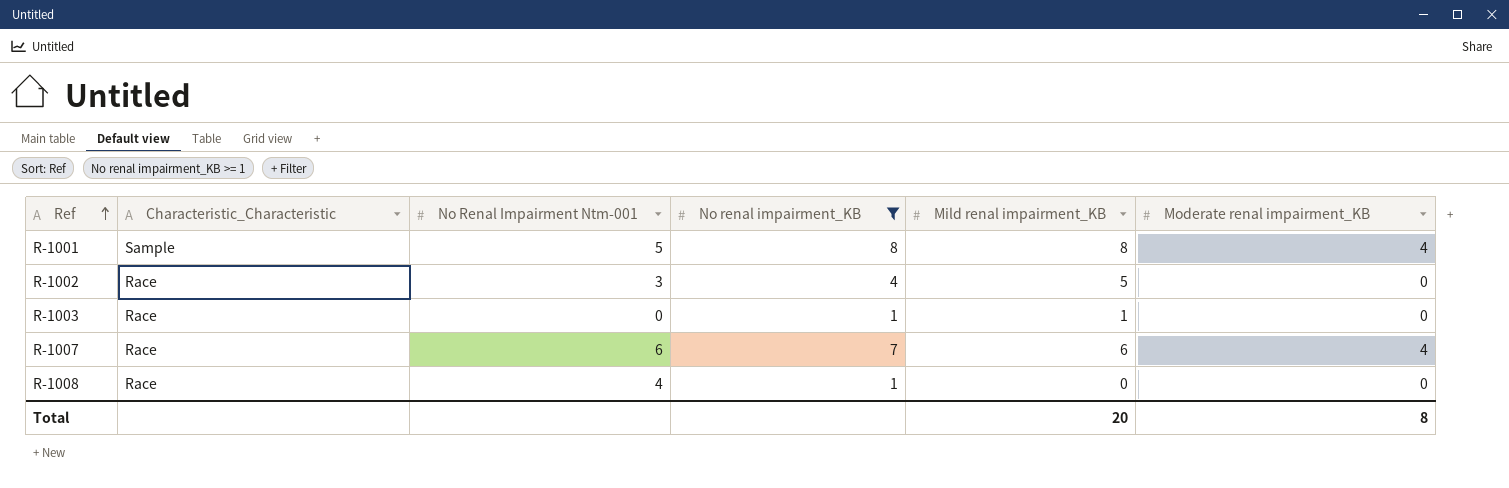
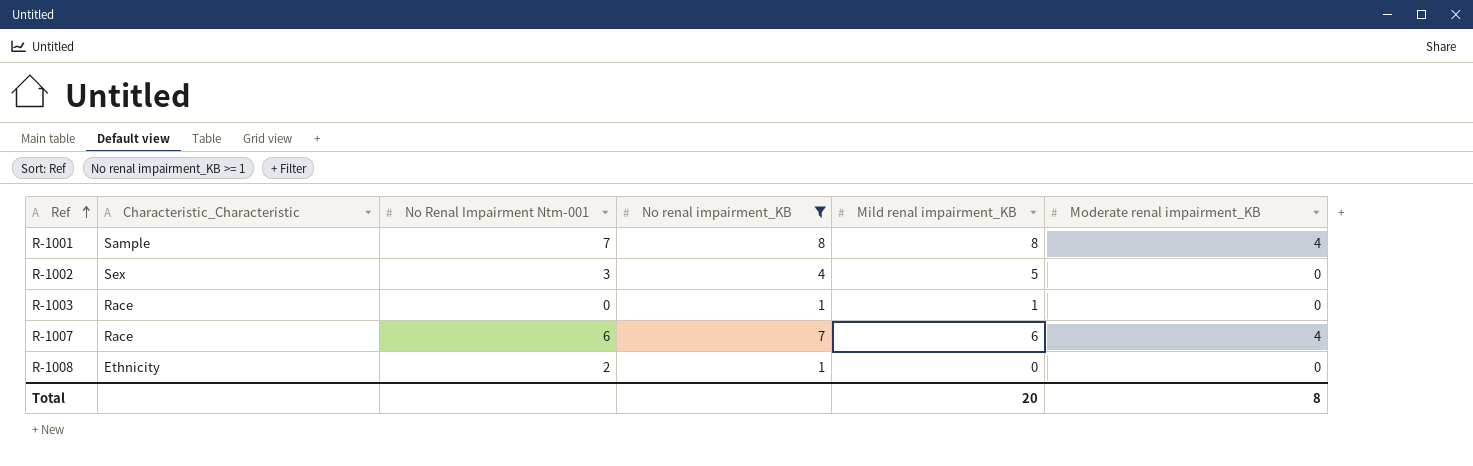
R-1001 | No Renal Impairment Ntm-001: 5 -> 7
R-1002 | Characteristic_Characteristic: Race -> Sex
R-1008 | Characteristic_Characteristic: Race -> Ethnicity
R-1008 | No Renal Impairment Ntm-001: 4 -> 2

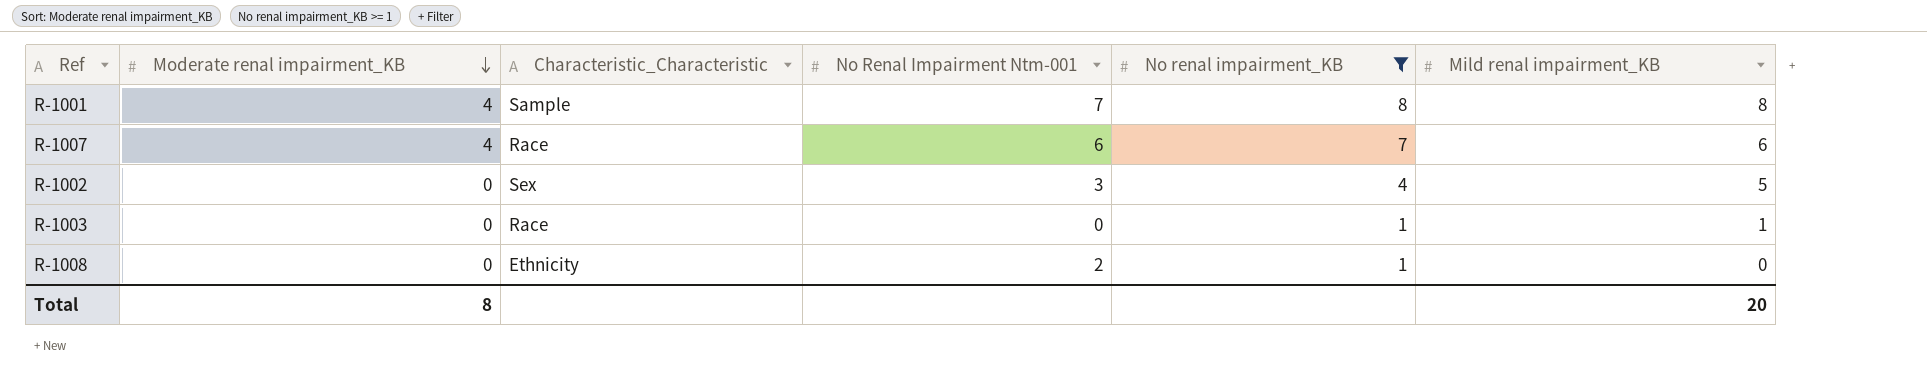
row order: Ref ascending -> Moderate renal impairment_KB descending
column Moderate renal impairment_KB | position: 6 -> 2

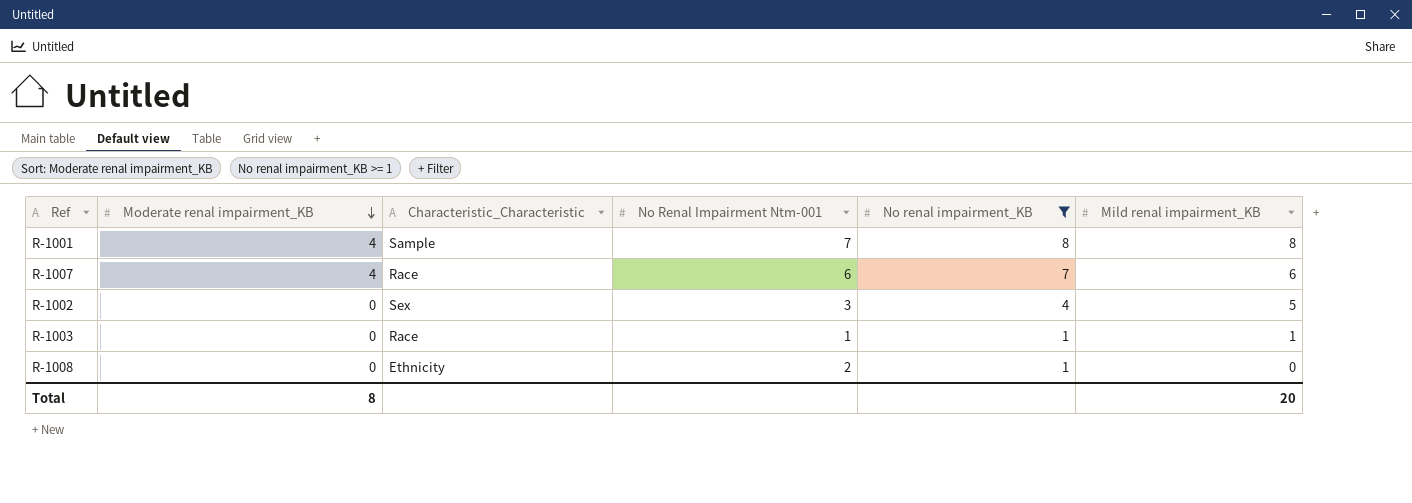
R-1003 | No Renal Impairment Ntm-001: 0 -> 1

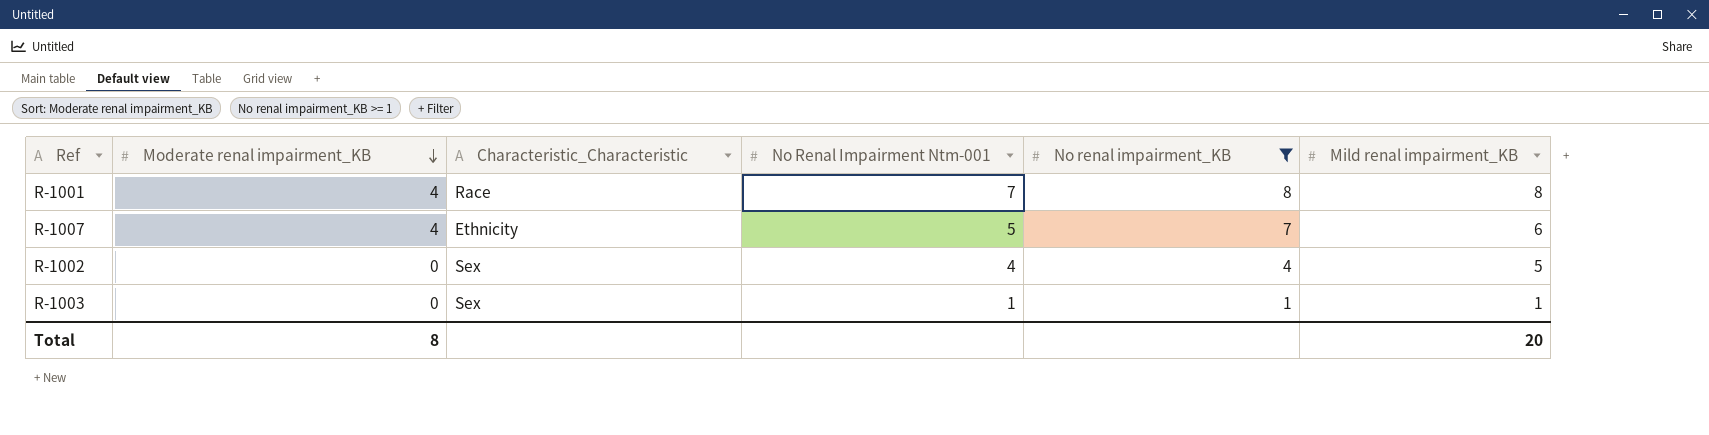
row R-1008: 0 | Ethnicity | 2 | 1 | 0 -> none
R-1001 | Characteristic_Characteristic: Sample -> Race
R-1007 | Characteristic_Characteristic: Race -> Ethnicity
R-1007 | No Renal Impairment Ntm-001: 6 -> 5
R-1002 | No Renal Impairment Ntm-001: 3 -> 4
R-1003 | Characteristic_Characteristic: Race -> Sex

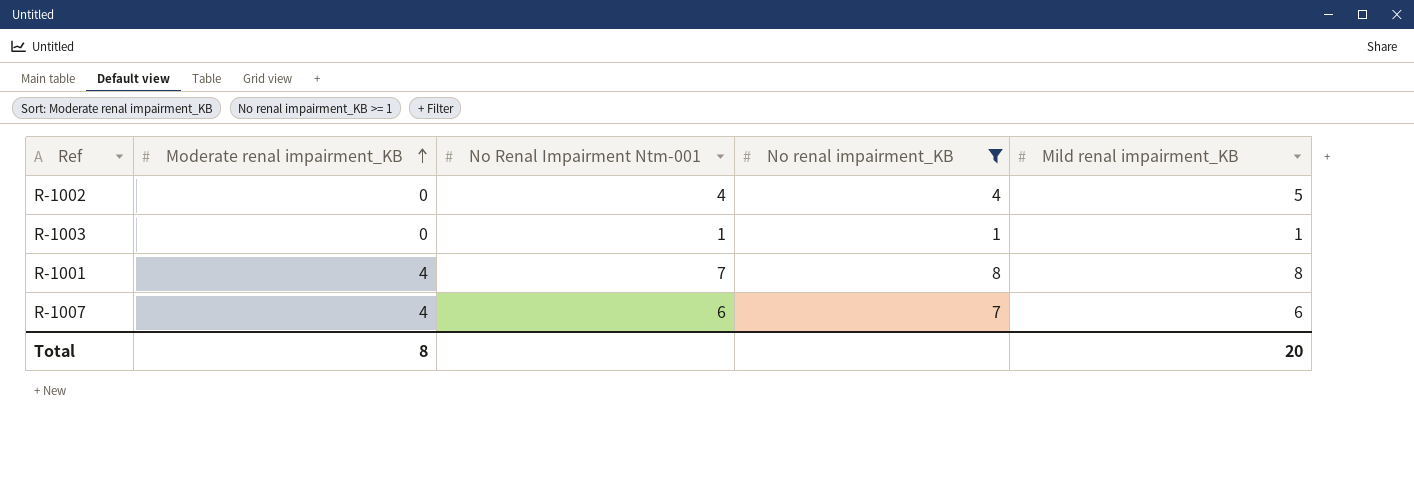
row order: Moderate renal impairment_KB descending -> Moderate renal impairment_KB ascending
column Characteristic_Characteristic | position: 3 -> none
R-1007 | No Renal Impairment Ntm-001: 5 -> 6

